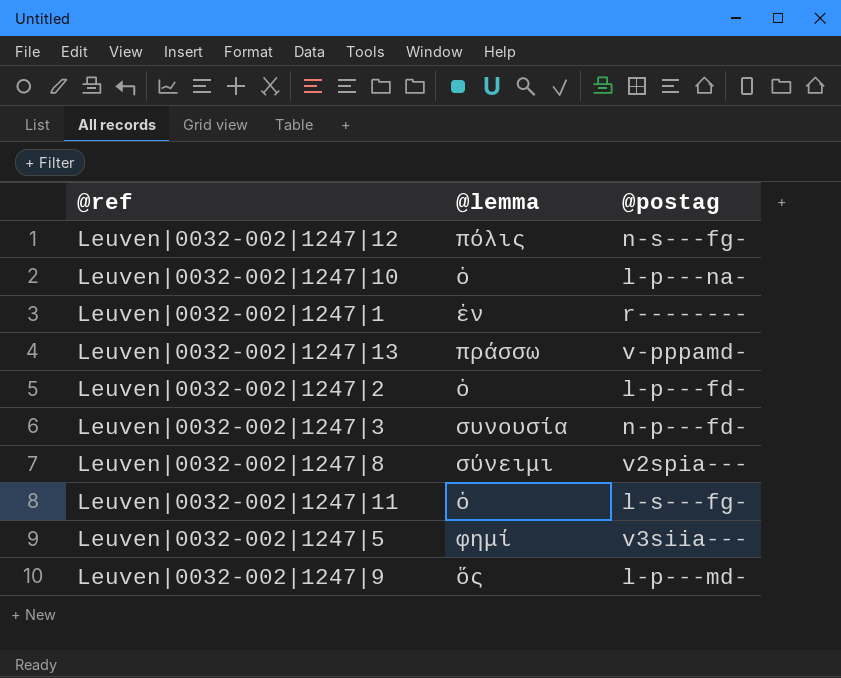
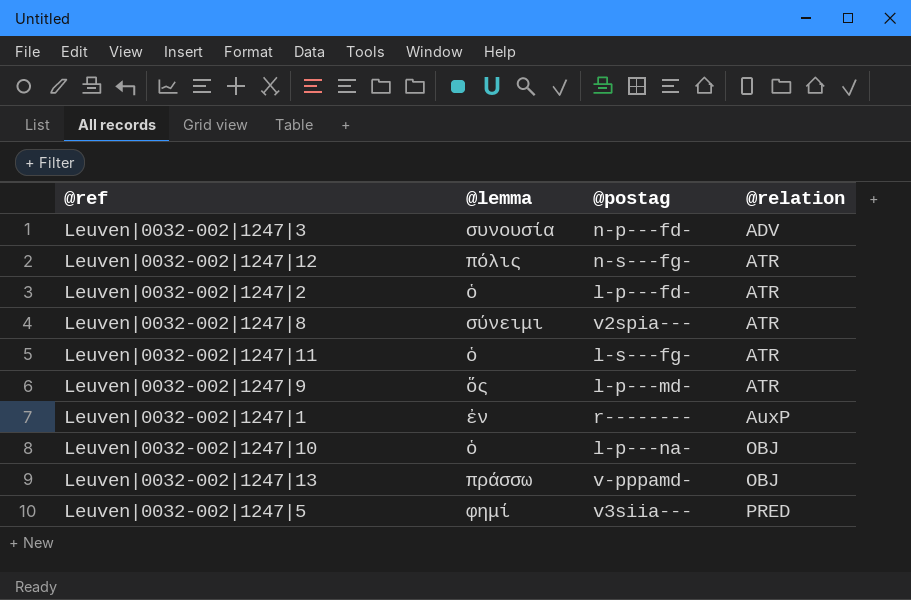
row order: none -> @relation ascending
column @relation | position: none -> 4

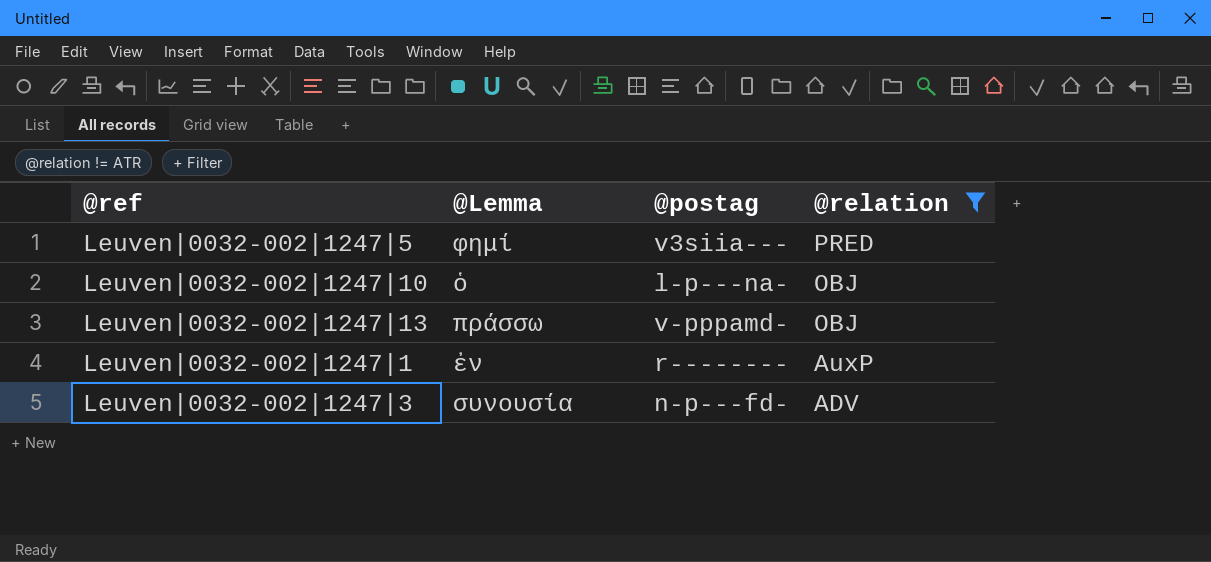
filter: none -> @relation != ATR
row order: @relation ascending -> @relation descending
column name: @lemma -> @Lemma

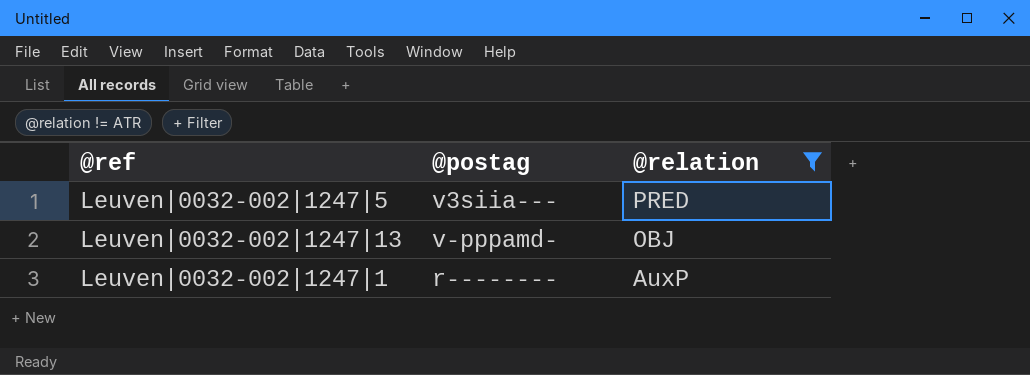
column @Lemma | position: 2 -> none
row Leuven|0032-002|1247|10: ὁ | l-p---na- | OBJ -> none
row Leuven|0032-002|1247|3: συνουσία | n-p---fd- | ADV -> none

